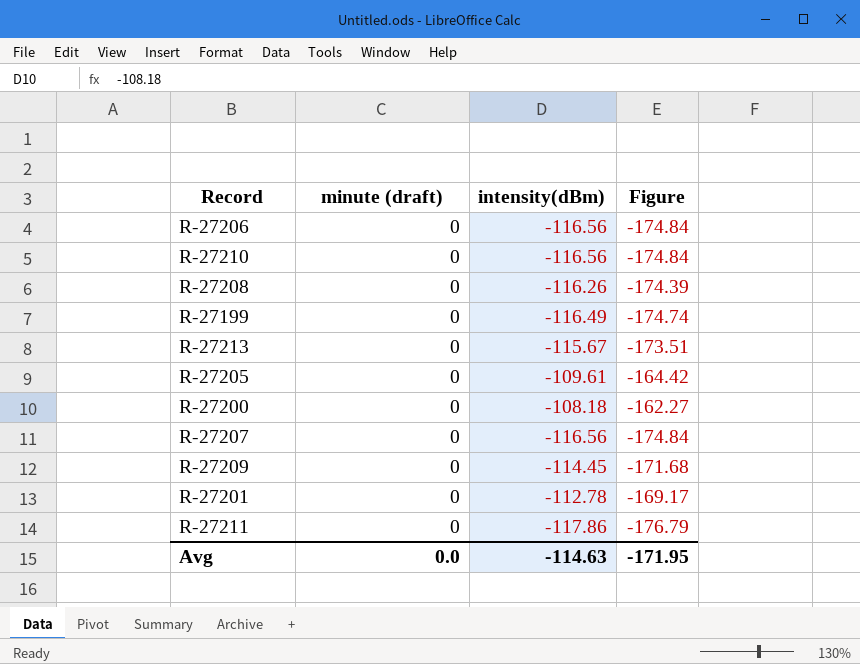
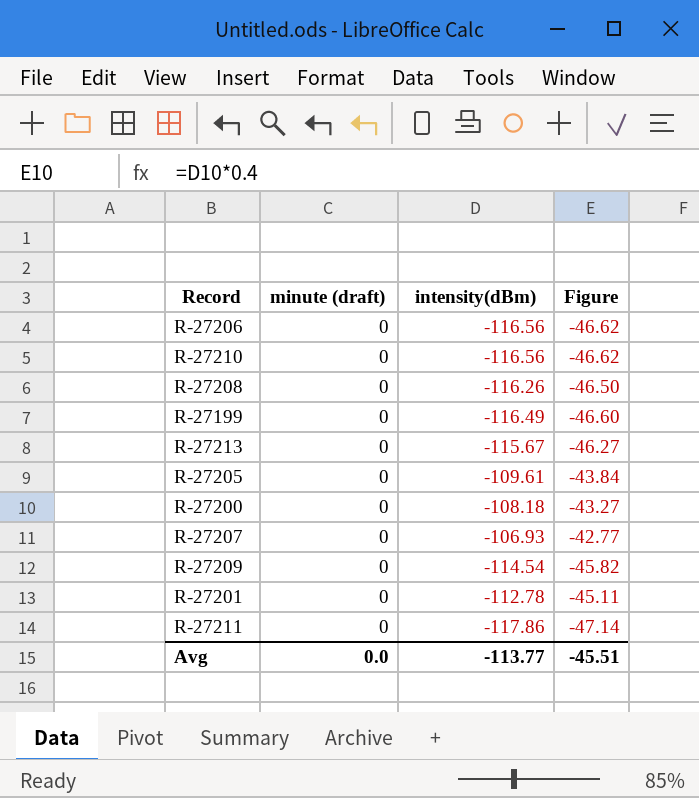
column Figure | formula: [intensity(dBm)] * 1.5 -> [intensity(dBm)] * 0.4
R-27207 | intensity(dBm): -116.56 -> -106.93
R-27209 | intensity(dBm): -114.45 -> -114.54
Avg | intensity(dBm): -114.63 -> -113.77
Avg | Figure: -171.95 -> -45.51

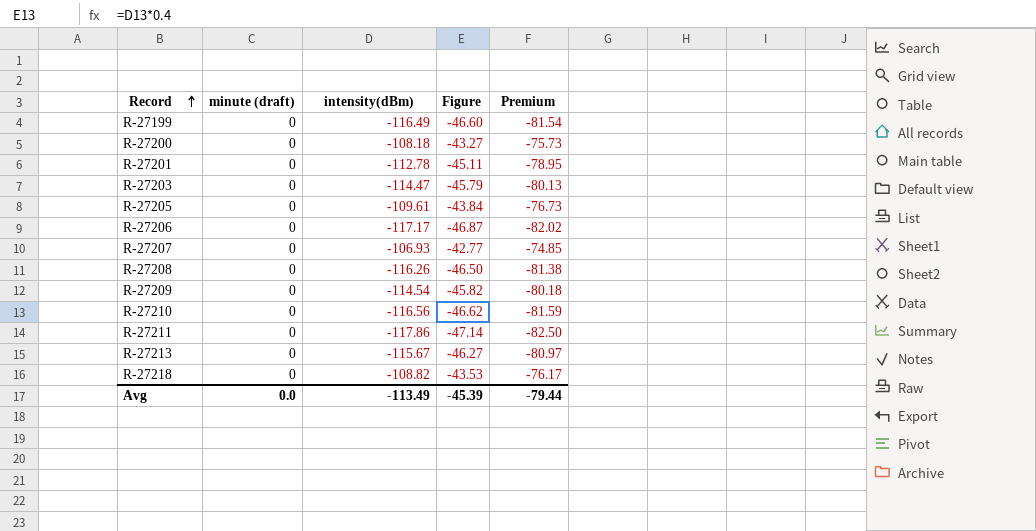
row order: none -> Record ascending
column Premium | formula: none -> [intensity(dBm)] * 0.7
row R-27203: none -> 0 | -114.47 | -45.79 | -80.13
R-27206 | intensity(dBm): -116.56 -> -117.17
R-27206 | Figure: -46.62 -> -46.87
row R-27218: none -> 0 | -108.82 | -43.53 | -76.17
Avg | intensity(dBm): -113.77 -> -113.49
Avg | Figure: -45.51 -> -45.39

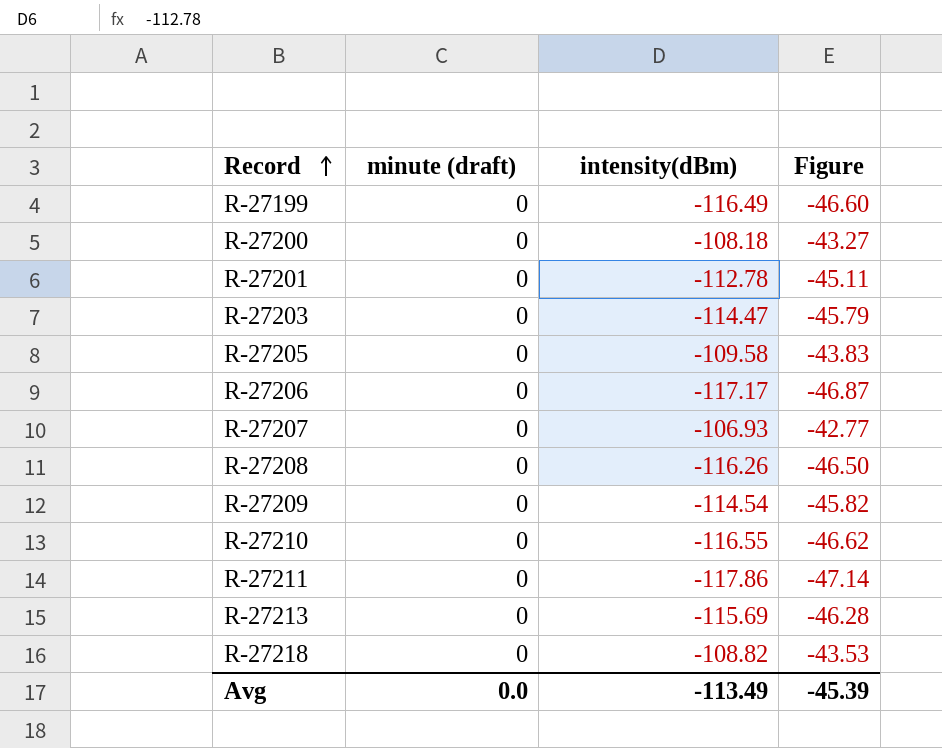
column Premium | formula: [intensity(dBm)] * 0.7 -> none
R-27205 | intensity(dBm): -109.61 -> -109.58
R-27205 | Figure: -43.84 -> -43.83
R-27210 | intensity(dBm): -116.56 -> -116.55
R-27213 | intensity(dBm): -115.67 -> -115.69
R-27213 | Figure: -46.27 -> -46.28

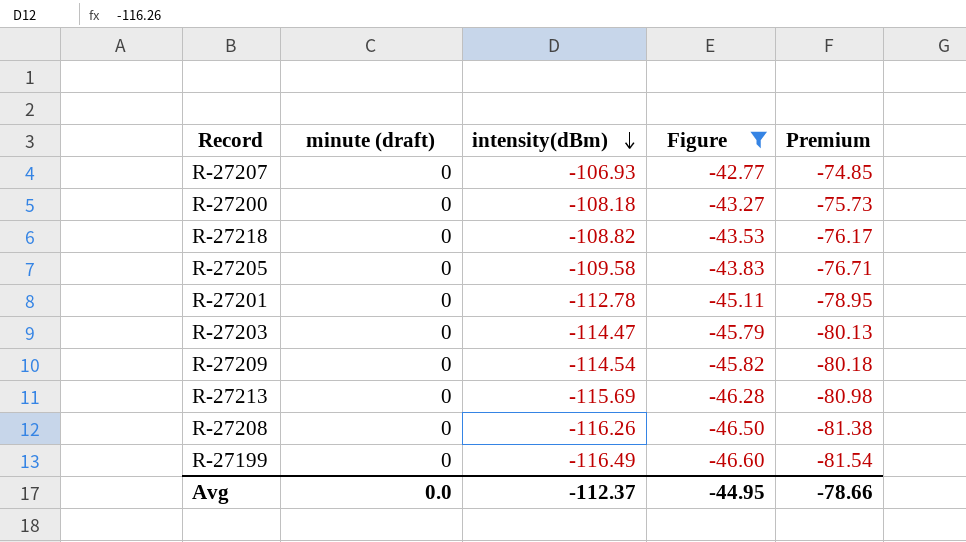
filter: none -> Figure >= -46.60
row order: Record ascending -> intensity(dBm) descending
column Premium | formula: none -> [intensity(dBm)] * 0.7
Avg | intensity(dBm): -113.49 -> -112.37
Avg | Figure: -45.39 -> -44.95

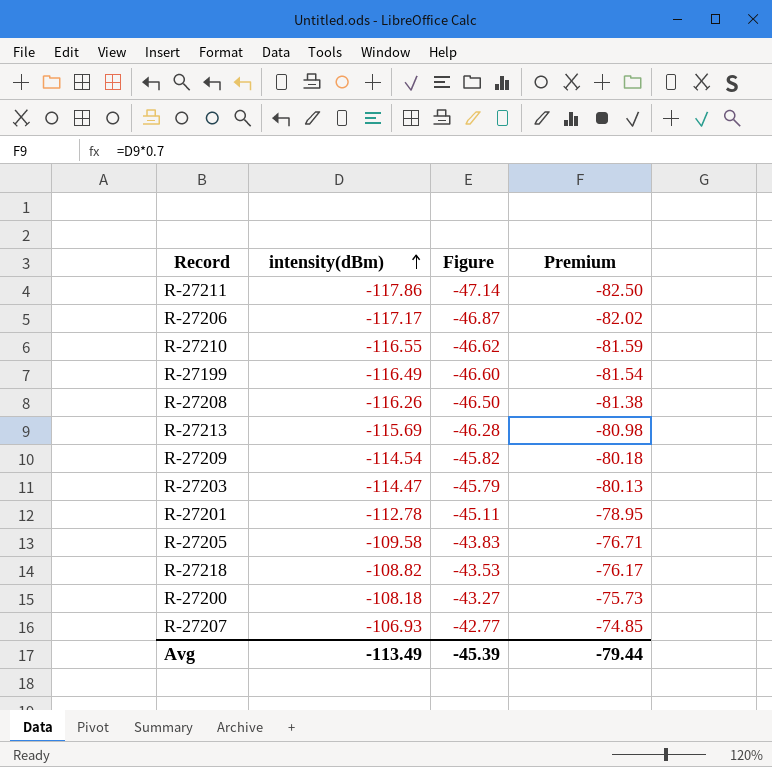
filter: Figure >= -46.60 -> none
row order: intensity(dBm) descending -> intensity(dBm) ascending
column minute (draft) | position: 2 -> none
Avg | intensity(dBm): -112.37 -> -113.49
Avg | Figure: -44.95 -> -45.39
Avg | Premium: -78.66 -> -79.44

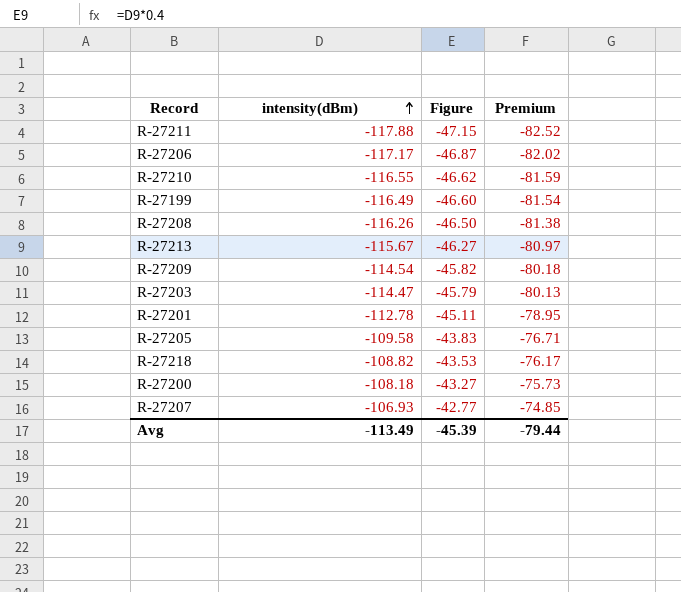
R-27211 | intensity(dBm): -117.86 -> -117.88
R-27211 | Figure: -47.14 -> -47.15
R-27211 | Premium: -82.50 -> -82.52
R-27213 | intensity(dBm): -115.69 -> -115.67
R-27213 | Figure: -46.28 -> -46.27
R-27213 | Premium: -80.98 -> -80.97

